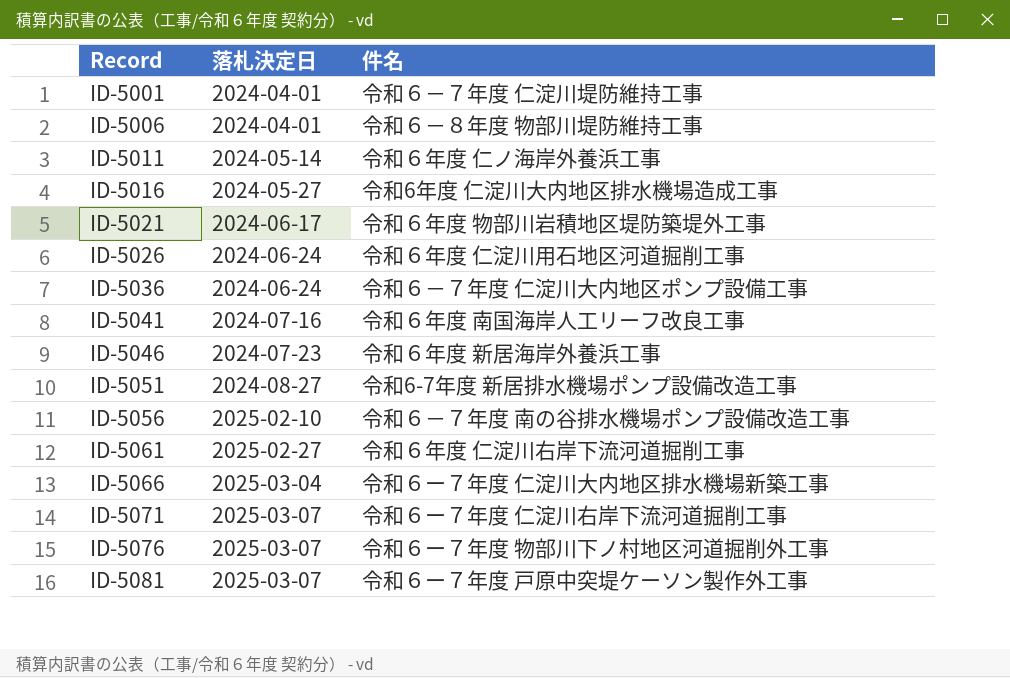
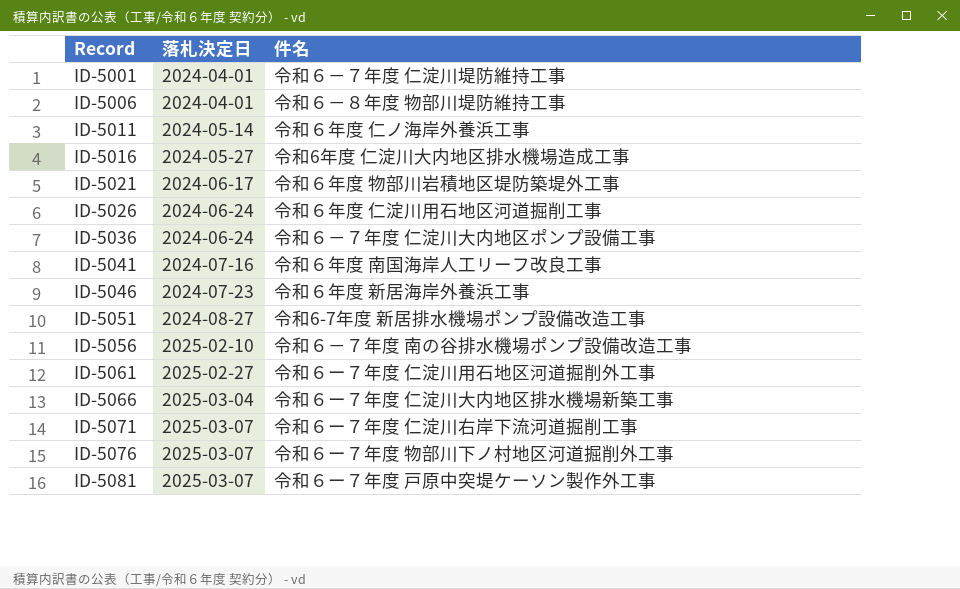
ID-5061 | 件名: 令和６年度 仁淀川右岸下流河道掘削工事 -> 令和６ー７年度 仁淀川用石地区河道掘削外工事

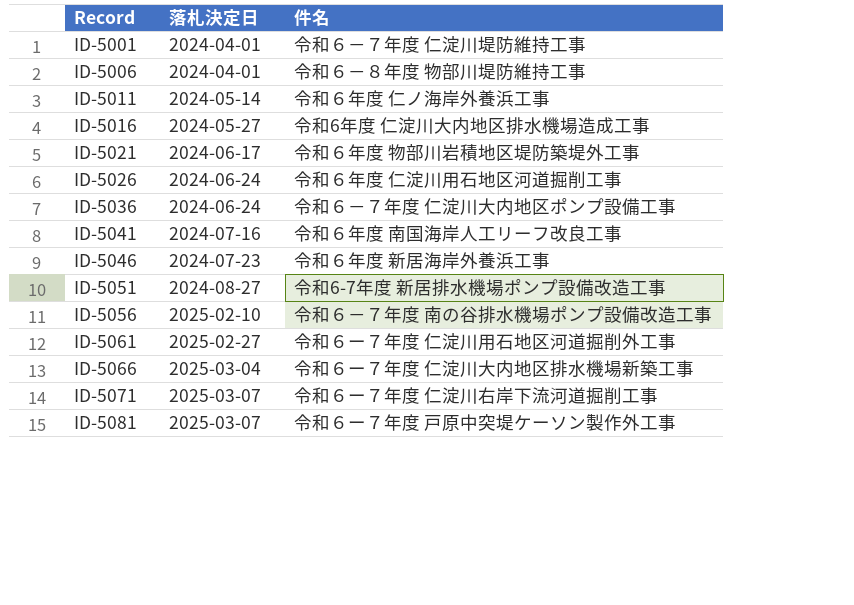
row ID-5076: 2025-03-07 | 令和６ー７年度 物部川下ノ村地区河道掘削外工事 -> none

